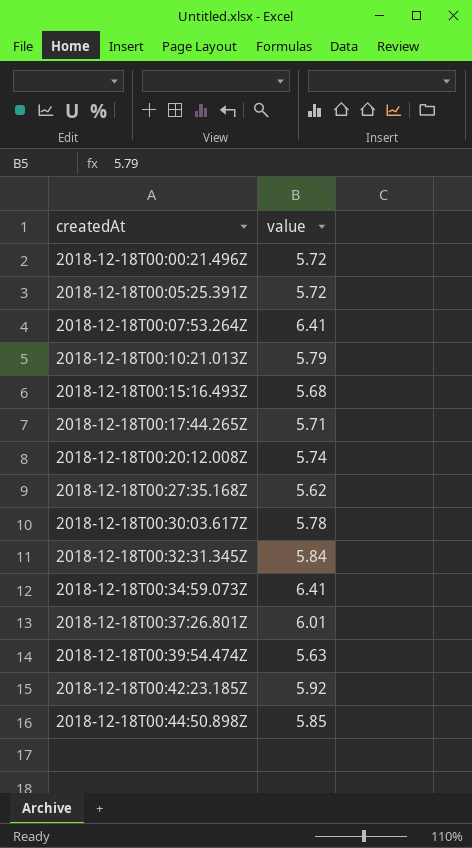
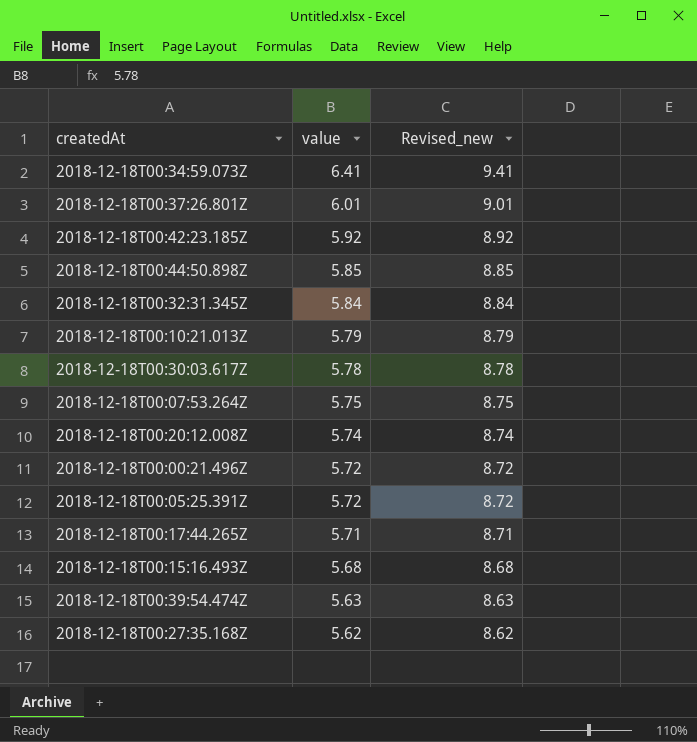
row order: createdAt ascending -> value descending
column Revised_new | formula: none -> [value] + 3
2018-12-18T00:07:53.264Z | value: 6.41 -> 5.75

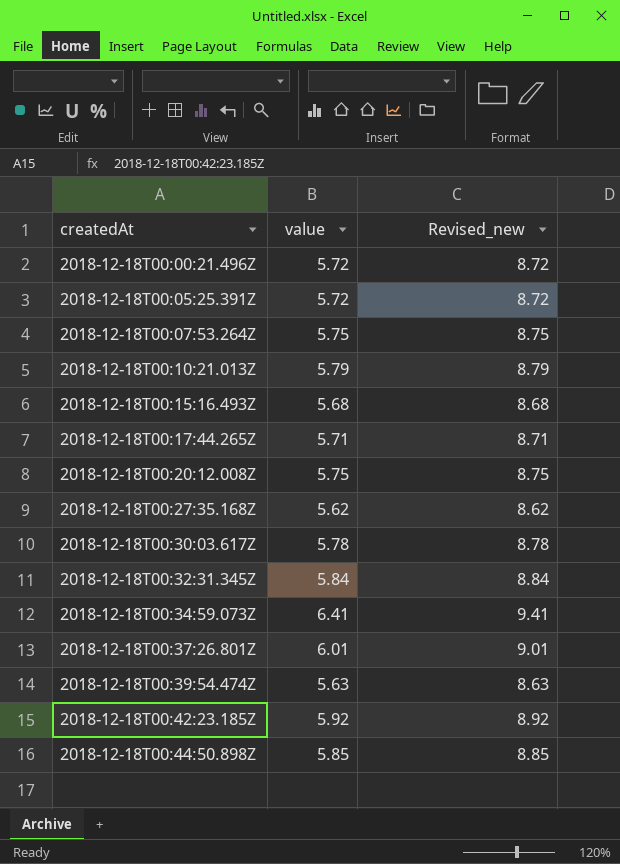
row order: value descending -> createdAt ascending
2018-12-18T00:20:12.008Z | value: 5.74 -> 5.75
2018-12-18T00:20:12.008Z | Revised_new: 8.74 -> 8.75

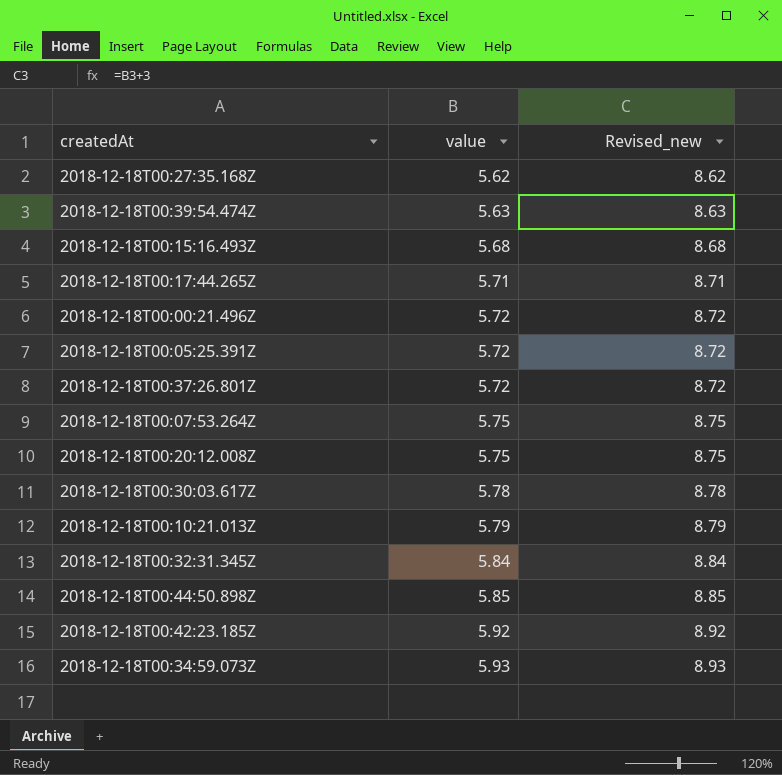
row order: createdAt ascending -> value ascending
2018-12-18T00:37:26.801Z | value: 6.01 -> 5.72
2018-12-18T00:37:26.801Z | Revised_new: 9.01 -> 8.72
2018-12-18T00:34:59.073Z | value: 6.41 -> 5.93
2018-12-18T00:34:59.073Z | Revised_new: 9.41 -> 8.93

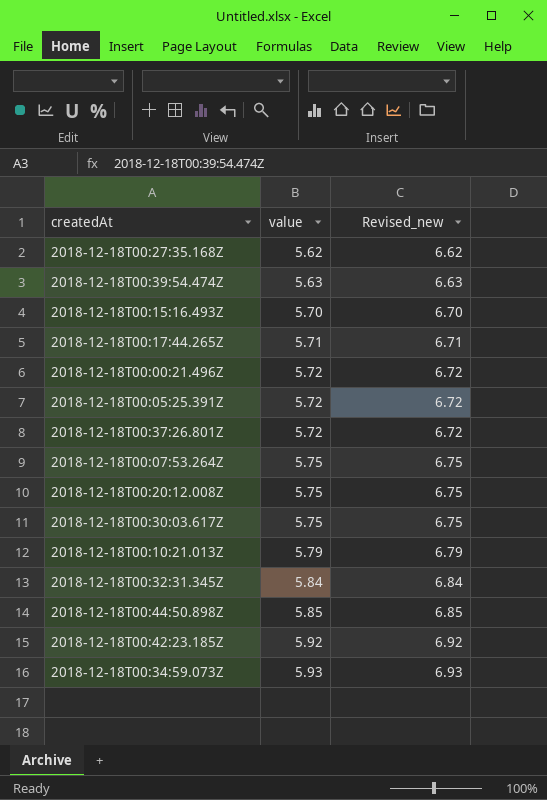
column Revised_new | formula: [value] + 3 -> [value] + 1
2018-12-18T00:15:16.493Z | value: 5.68 -> 5.70
2018-12-18T00:30:03.617Z | value: 5.78 -> 5.75

